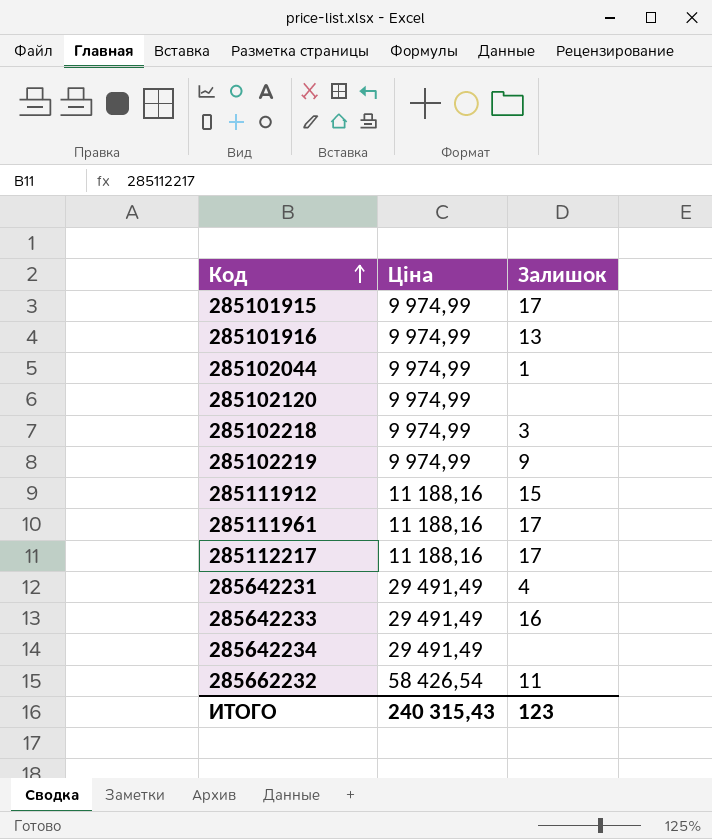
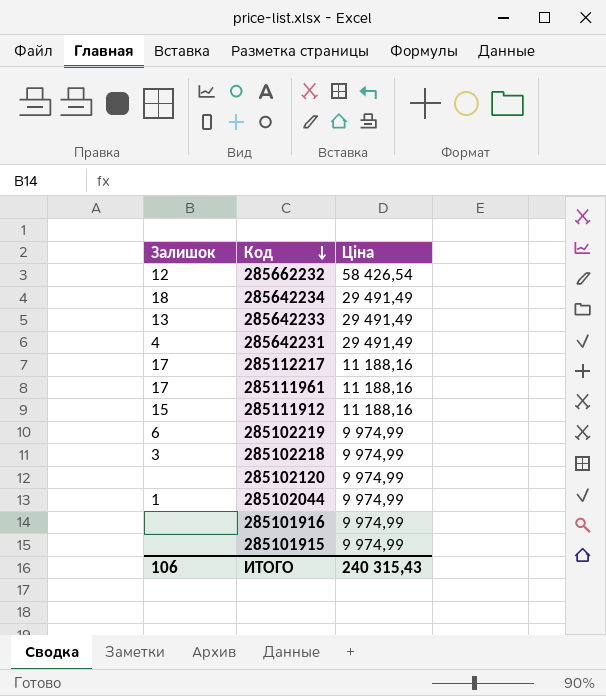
row order: Код ascending -> Код descending
column Залишок | position: 3 -> 1
285662232 | Залишок: 11 -> 12
285642234 | Залишок: none -> 18
285642233 | Залишок: 16 -> 13
285102219 | Залишок: 9 -> 6
285101916 | Залишок: 13 -> none
285101915 | Залишок: 17 -> none
ИТОГО | Залишок: 123 -> 106

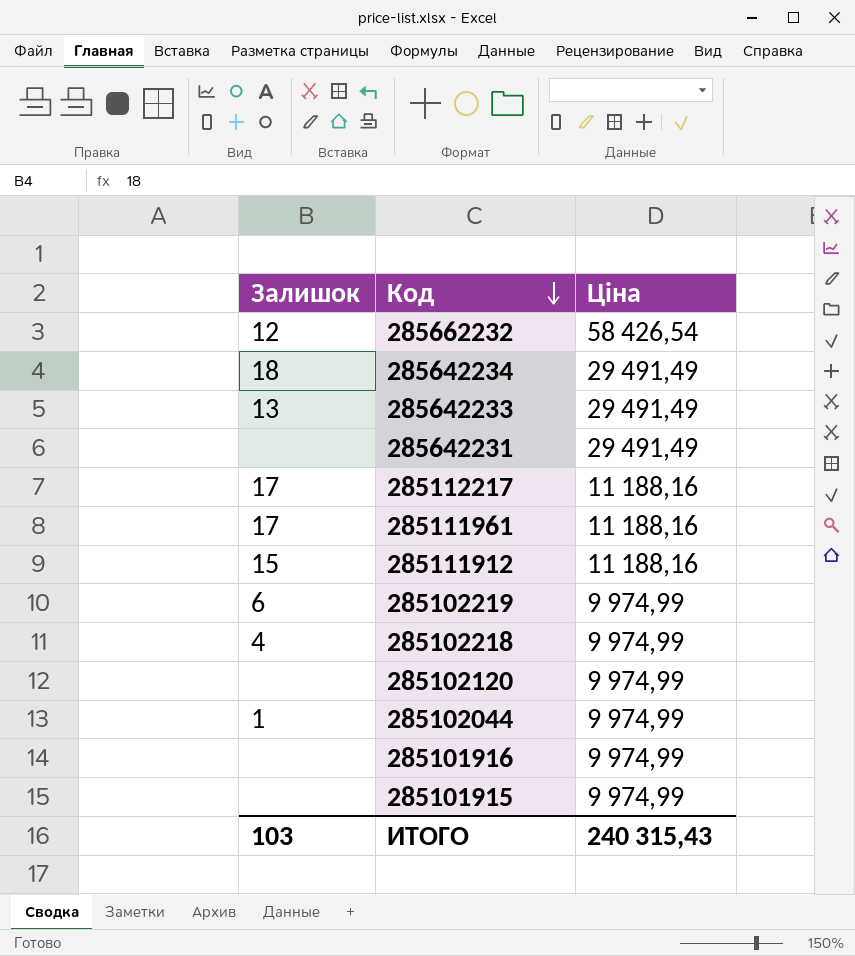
285642231 | Залишок: 4 -> none
285102218 | Залишок: 3 -> 4
ИТОГО | Залишок: 106 -> 103

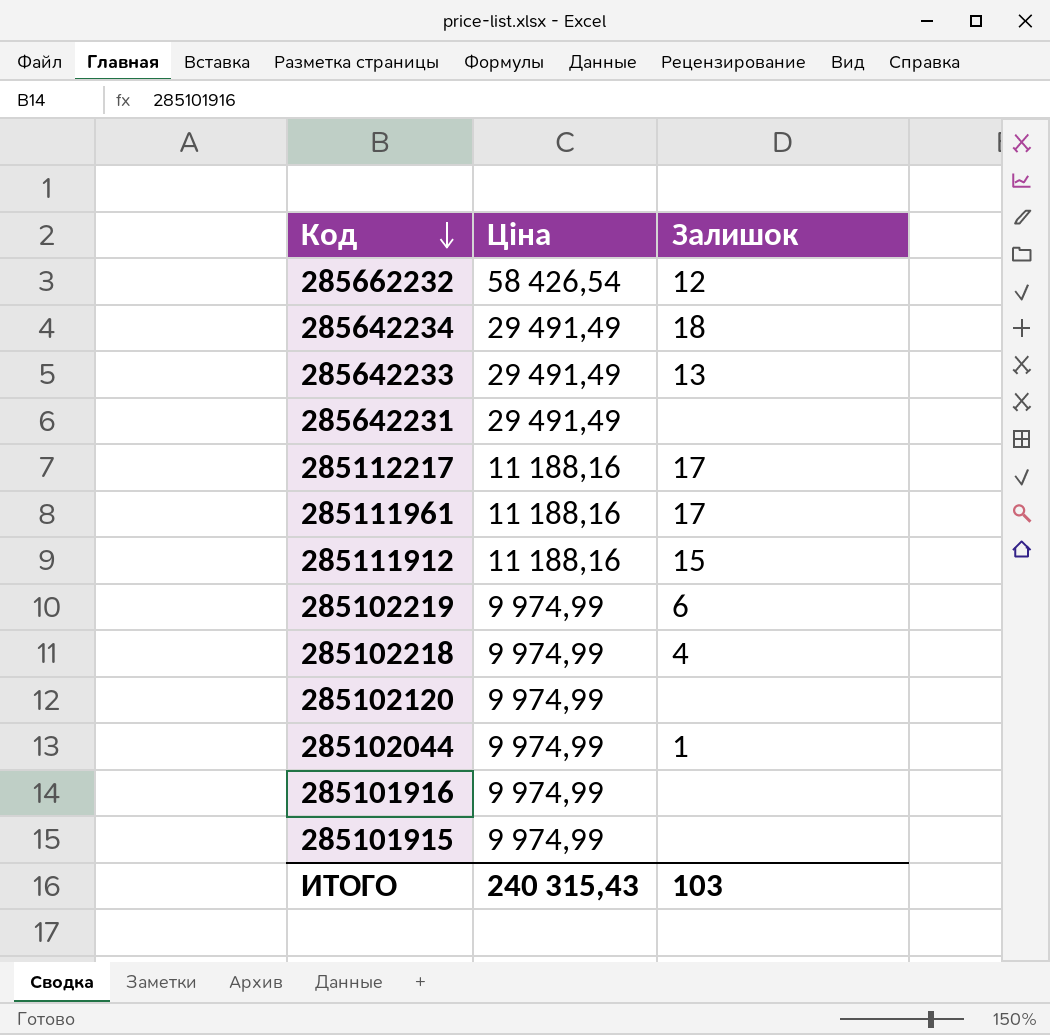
column Залишок | position: 1 -> 3

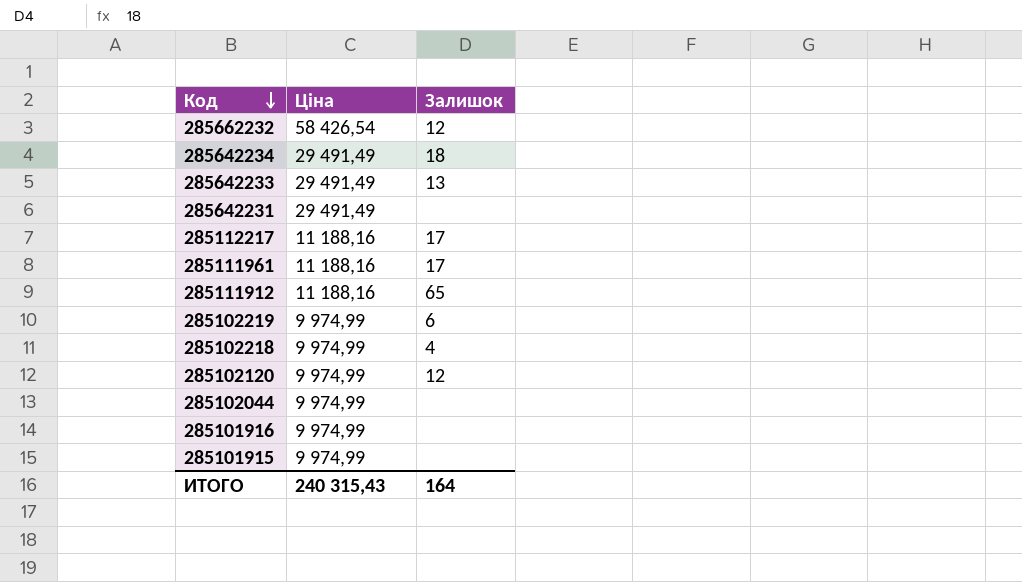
285111912 | Залишок: 15 -> 65
285102120 | Залишок: none -> 12
285102044 | Залишок: 1 -> none
ИТОГО | Залишок: 103 -> 164

